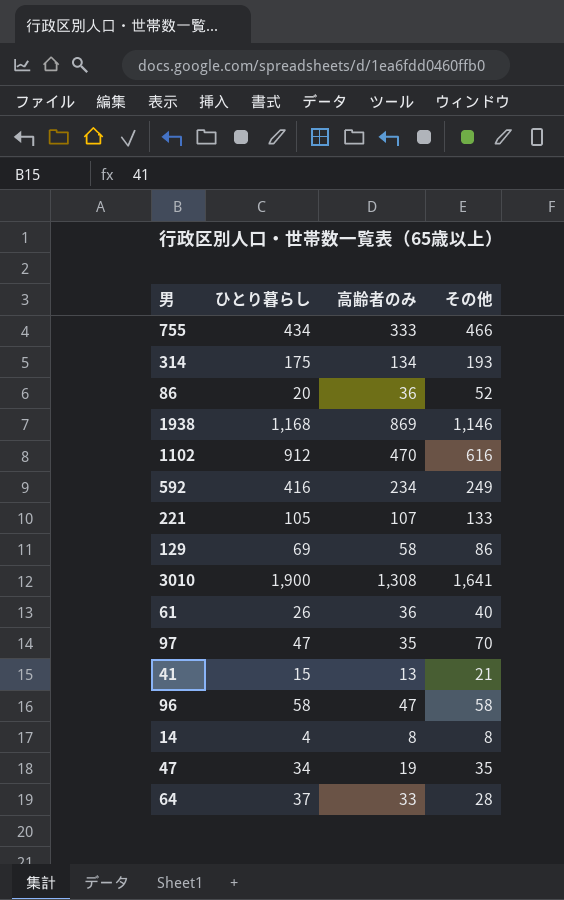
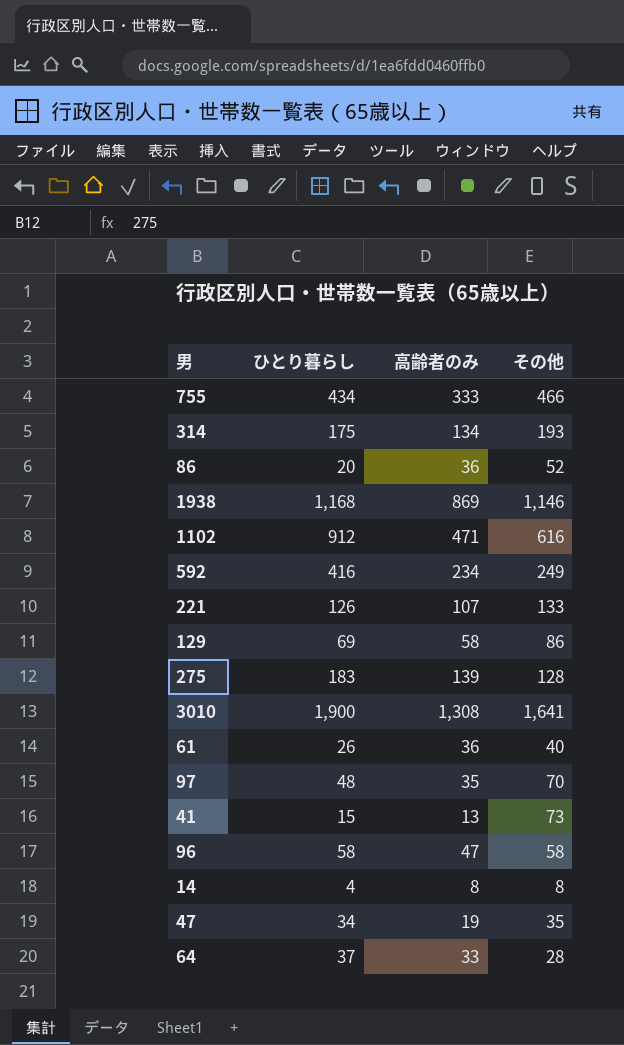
1102 | 高齢者のみ: 470 -> 471
221 | ひとり暮らし: 105 -> 126
row 275: none -> 183 | 139 | 128
97 | ひとり暮らし: 47 -> 48
41 | その他: 21 -> 73

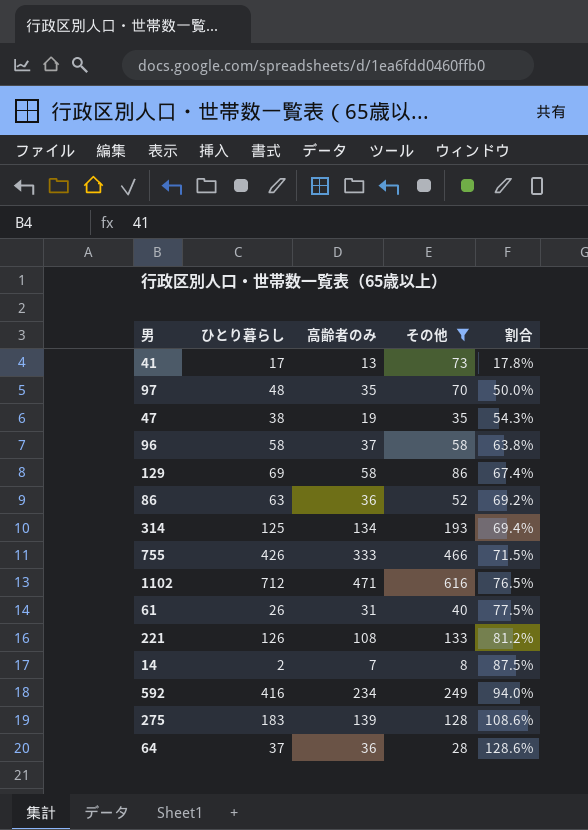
filter: none -> その他 <= 616
row order: none -> 割合 ascending
column 割合 | formula: none -> [高齢者のみ] / [その他]
41 | ひとり暮らし: 15 -> 17
47 | ひとり暮らし: 34 -> 38
96 | 高齢者のみ: 47 -> 37
86 | ひとり暮らし: 20 -> 63
314 | ひとり暮らし: 175 -> 125
755 | ひとり暮らし: 434 -> 426
1102 | ひとり暮らし: 912 -> 712
61 | 高齢者のみ: 36 -> 31
221 | 高齢者のみ: 107 -> 108
14 | ひとり暮らし: 4 -> 2
14 | 高齢者のみ: 8 -> 7
64 | 高齢者のみ: 33 -> 36

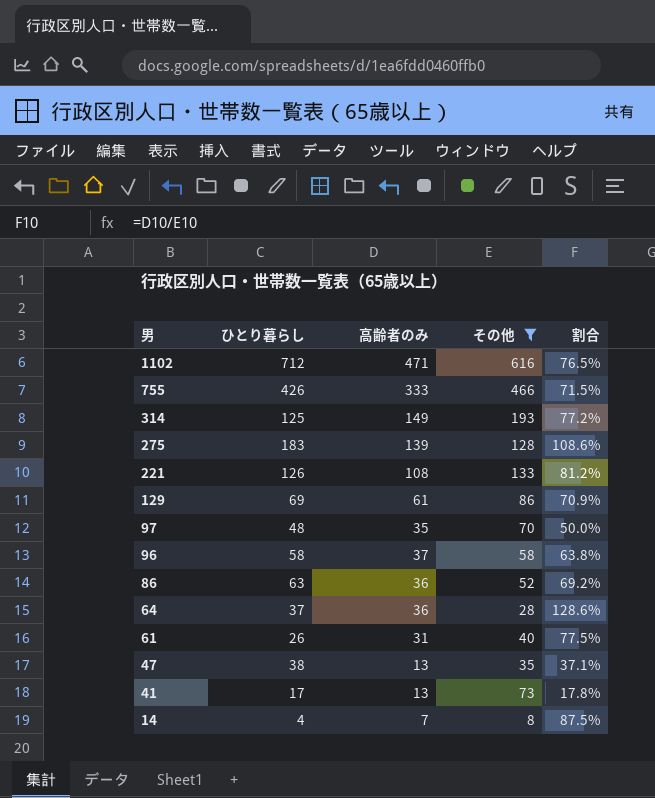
row order: 割合 ascending -> 男 descending
row 592: 416 | 234 | 249 | 94.0% -> none
314 | 高齢者のみ: 134 -> 149
314 | 割合: 69.4% -> 77.2%
129 | 高齢者のみ: 58 -> 61
129 | 割合: 67.4% -> 70.9%
47 | 高齢者のみ: 19 -> 13
47 | 割合: 54.3% -> 37.1%
14 | ひとり暮らし: 2 -> 4

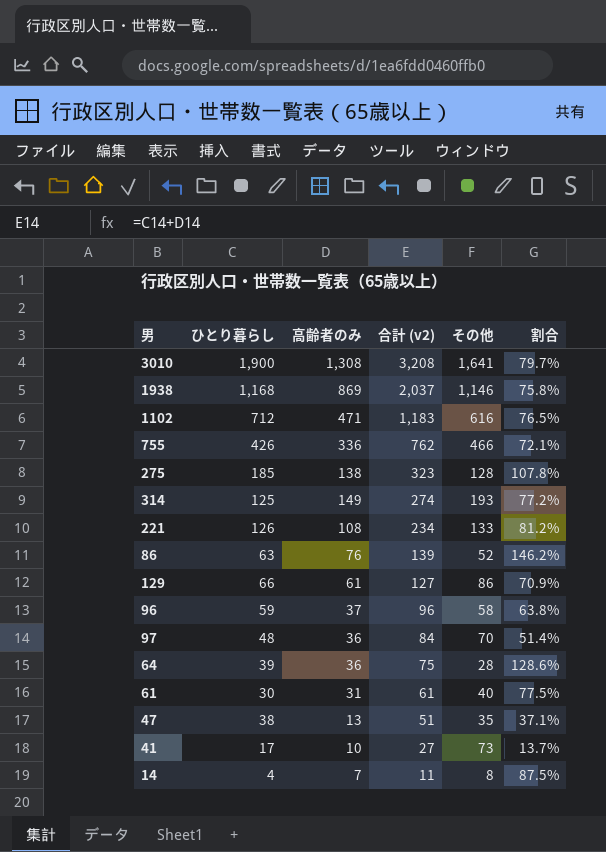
filter: その他 <= 616 -> none
row order: 男 descending -> 合計 (v2) descending
column 合計 (v2) | formula: none -> [ひとり暮らし] + [高齢者のみ]
755 | 高齢者のみ: 333 -> 336
755 | 割合: 71.5% -> 72.1%
275 | ひとり暮らし: 183 -> 185
275 | 高齢者のみ: 139 -> 138
275 | 割合: 108.6% -> 107.8%
86 | 高齢者のみ: 36 -> 76
86 | 割合: 69.2% -> 146.2%
129 | ひとり暮らし: 69 -> 66
96 | ひとり暮らし: 58 -> 59
97 | 高齢者のみ: 35 -> 36
97 | 割合: 50.0% -> 51.4%
64 | ひとり暮らし: 37 -> 39
61 | ひとり暮らし: 26 -> 30
41 | 高齢者のみ: 13 -> 10
41 | 割合: 17.8% -> 13.7%

